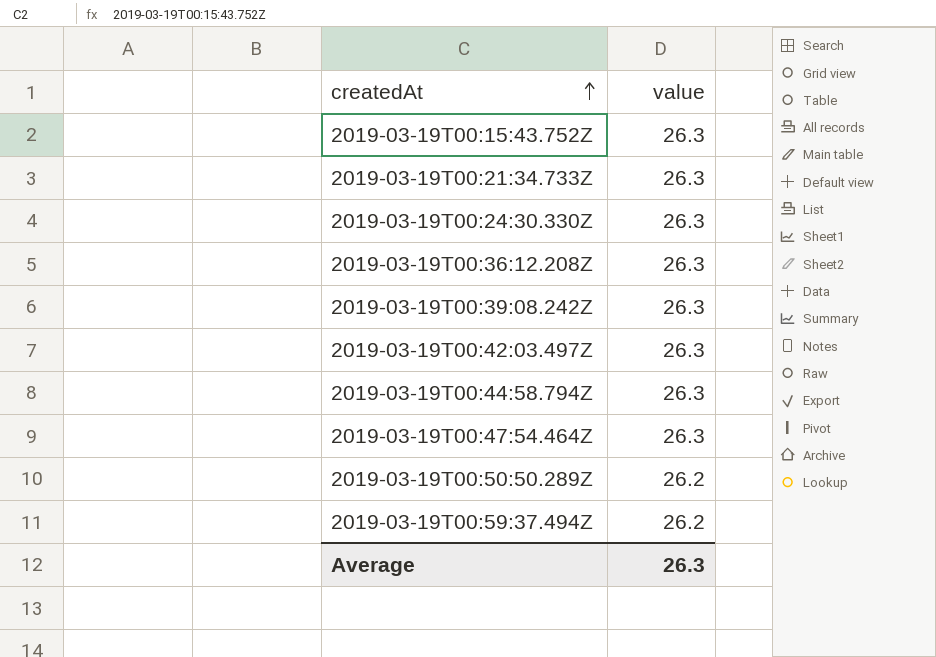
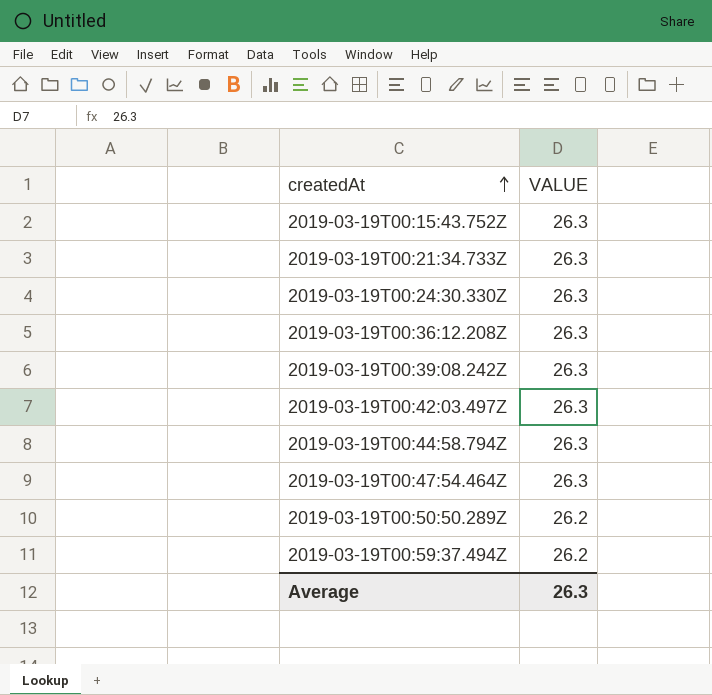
column name: value -> VALUE

